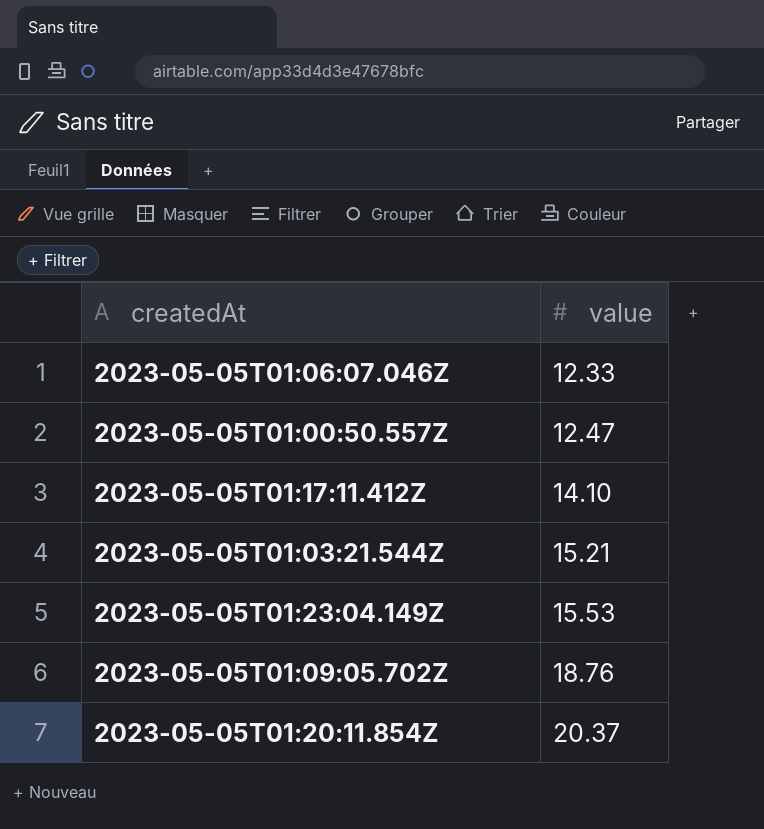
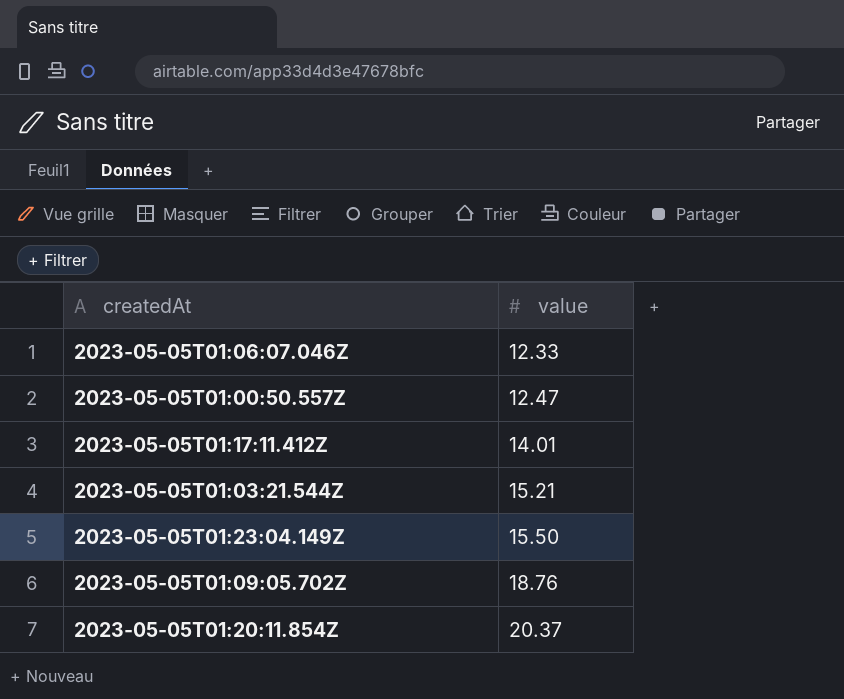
2023-05-05T01:17:11.412Z | value: 14.10 -> 14.01
2023-05-05T01:23:04.149Z | value: 15.53 -> 15.50

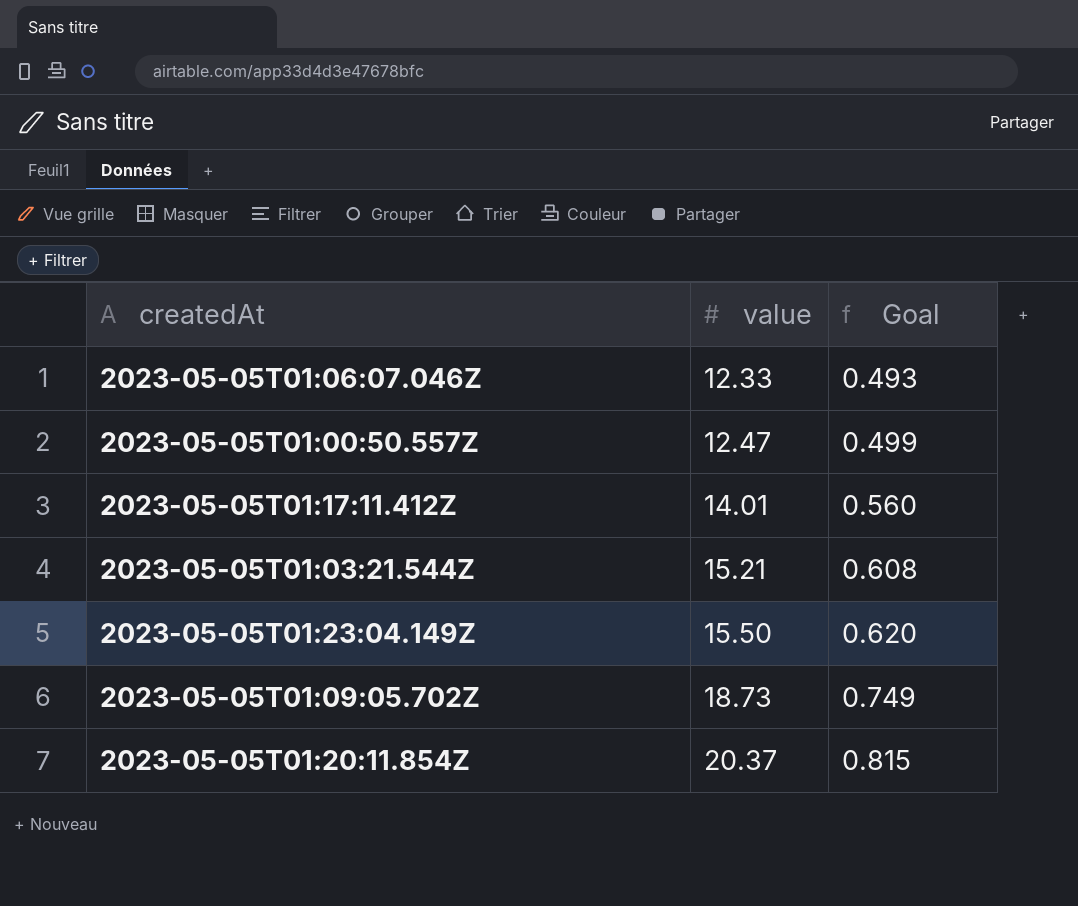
column Goal | formula: none -> [value] * 0.04
2023-05-05T01:09:05.702Z | value: 18.76 -> 18.73

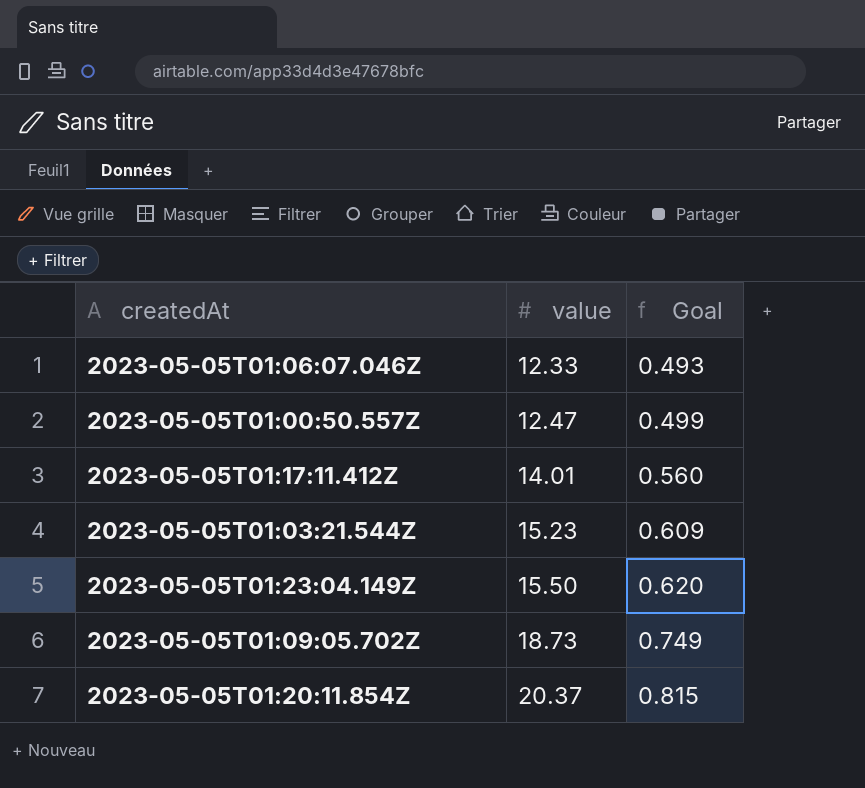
2023-05-05T01:03:21.544Z | value: 15.21 -> 15.23
2023-05-05T01:03:21.544Z | Goal: 0.608 -> 0.609

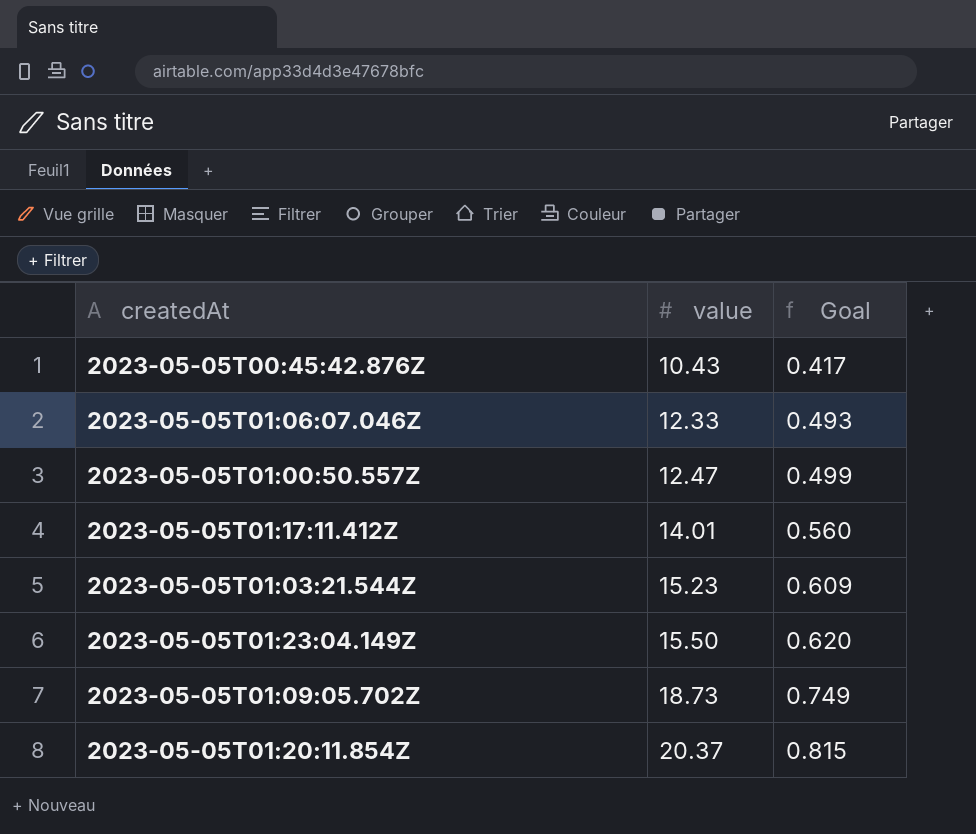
row 2023-05-05T00:45:42.876Z: none -> 10.43 | 0.417

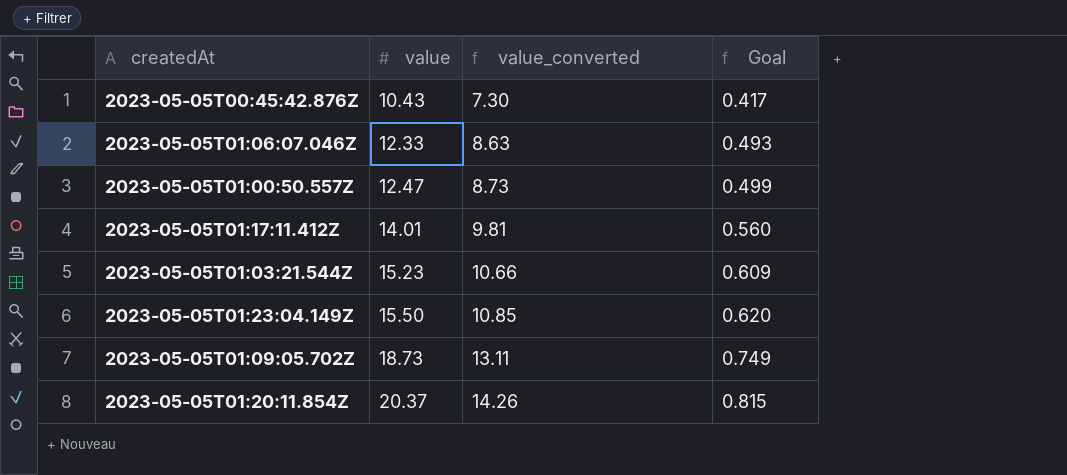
column value_converted | formula: none -> [value] * 0.7

